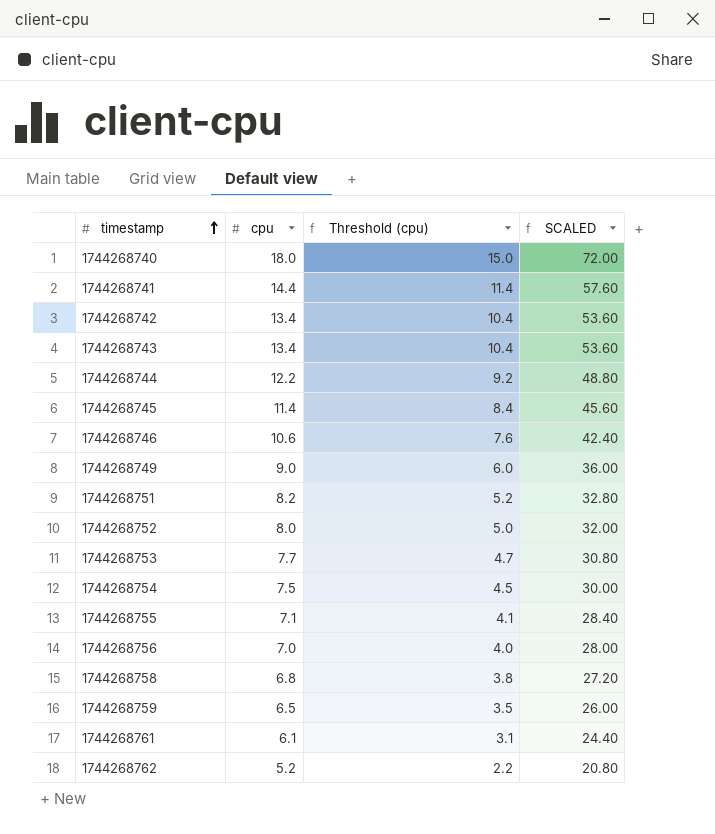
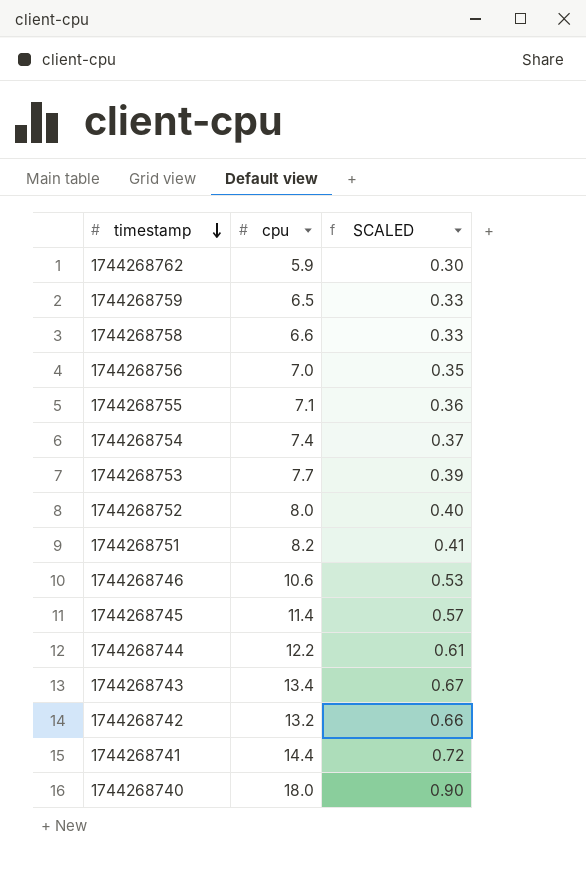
row order: timestamp ascending -> timestamp descending
column Threshold (cpu) | formula: [cpu] - 3 -> none
column SCALED | formula: [cpu] * 4 -> [cpu] * 0.05
row 1744268749: 9.0 | 6.0 | 36.00 -> none
row 1744268761: 6.1 | 3.1 | 24.40 -> none
1744268762 | cpu: 5.2 -> 5.9
1744268758 | cpu: 6.8 -> 6.6
1744268754 | cpu: 7.5 -> 7.4
1744268742 | cpu: 13.4 -> 13.2

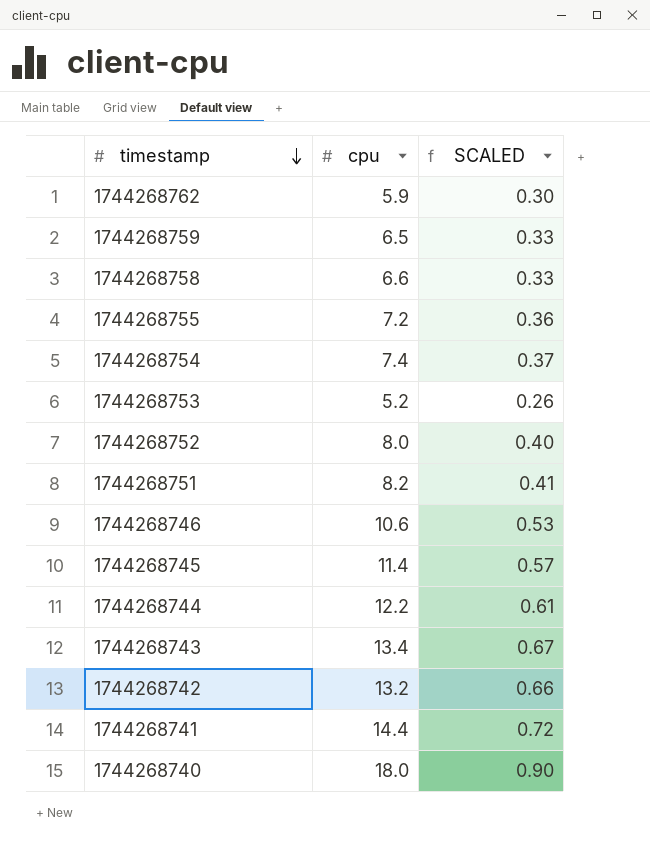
row 1744268756: 7.0 | 0.35 -> none
1744268755 | cpu: 7.1 -> 7.2
1744268753 | cpu: 7.7 -> 5.2
1744268753 | SCALED: 0.39 -> 0.26

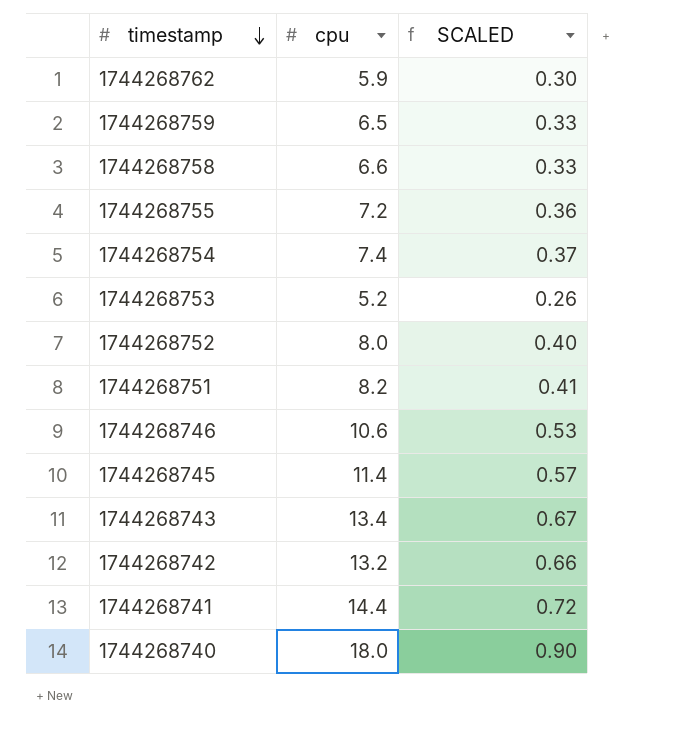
row 1744268744: 12.2 | 0.61 -> none

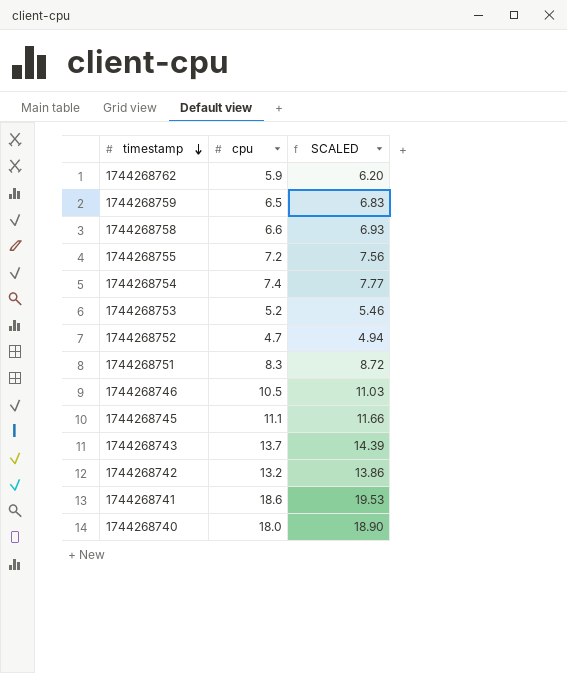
column SCALED | formula: [cpu] * 0.05 -> [cpu] * 1.05
1744268752 | cpu: 8.0 -> 4.7
1744268751 | cpu: 8.2 -> 8.3
1744268746 | cpu: 10.6 -> 10.5
1744268745 | cpu: 11.4 -> 11.1
1744268743 | cpu: 13.4 -> 13.7
1744268741 | cpu: 14.4 -> 18.6

